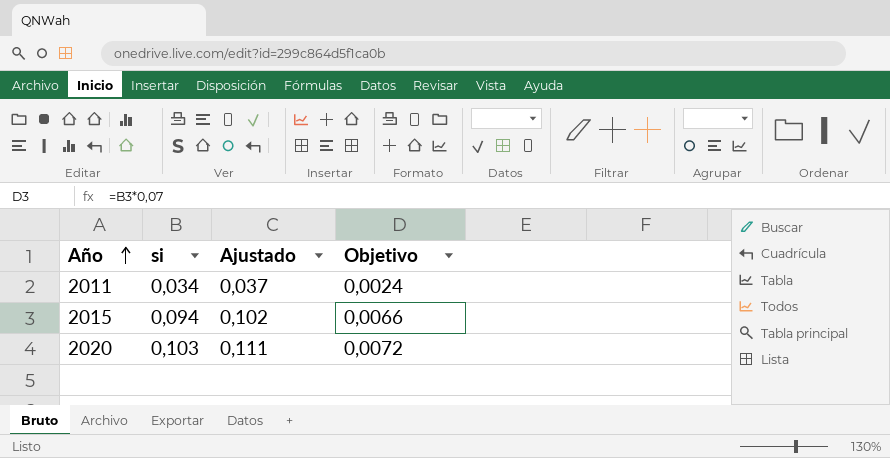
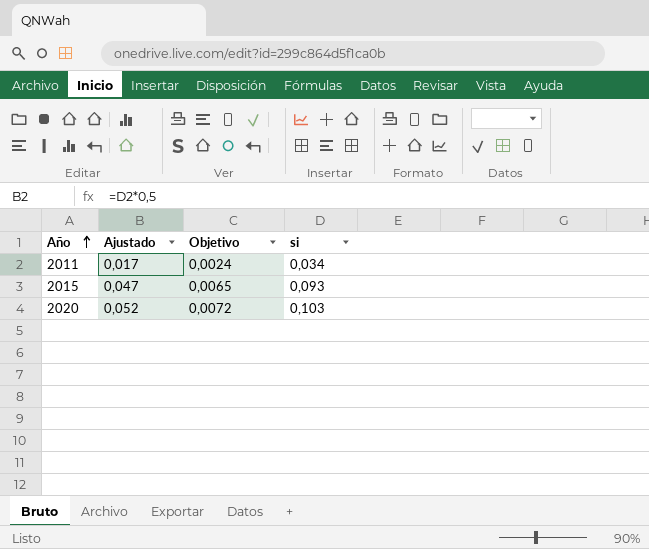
column Ajustado | formula: [si] * 1,08 -> [si] * 0,5
column si | position: 2 -> 4
2015 | Objetivo: 0,0066 -> 0,0065
2015 | si: 0,094 -> 0,093

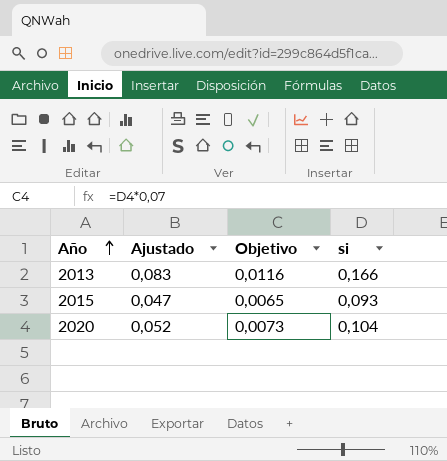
row 2011: 0,017 | 0,0024 | 0,034 -> none
row 2013: none -> 0,083 | 0,0116 | 0,166
2020 | Objetivo: 0,0072 -> 0,0073
2020 | si: 0,103 -> 0,104

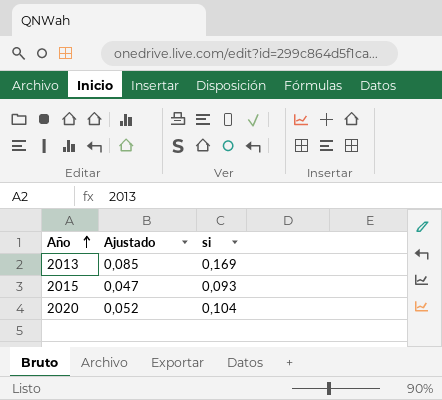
column Objetivo | formula: [si] * 0,07 -> none
2013 | Ajustado: 0,083 -> 0,085
2013 | si: 0,166 -> 0,169

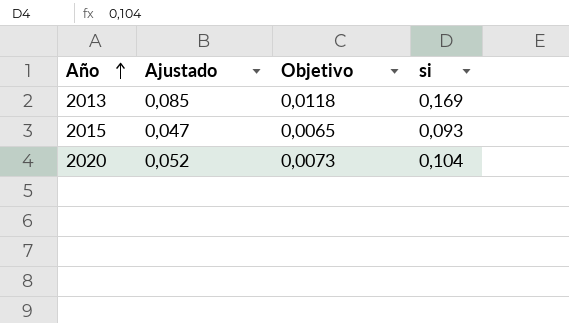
column Objetivo | formula: none -> [si] * 0,07

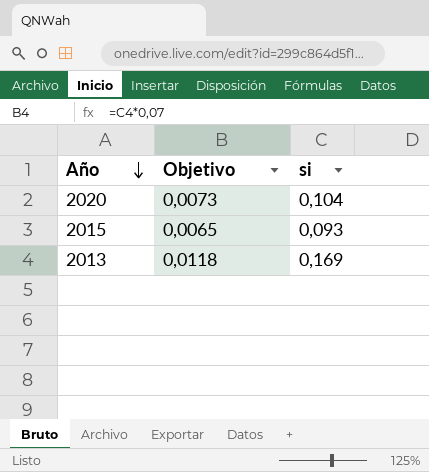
row order: Año ascending -> Año descending
column Ajustado | formula: [si] * 0,5 -> none

